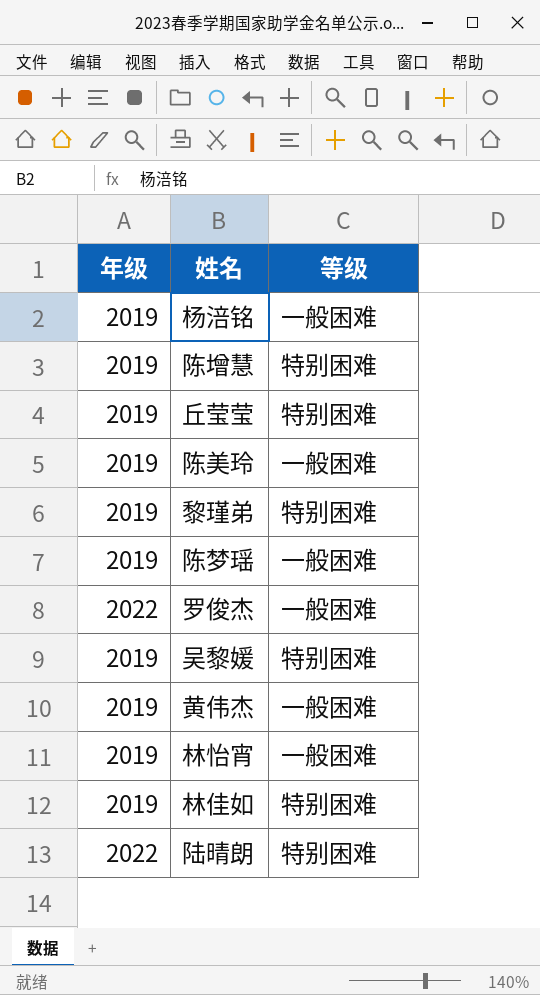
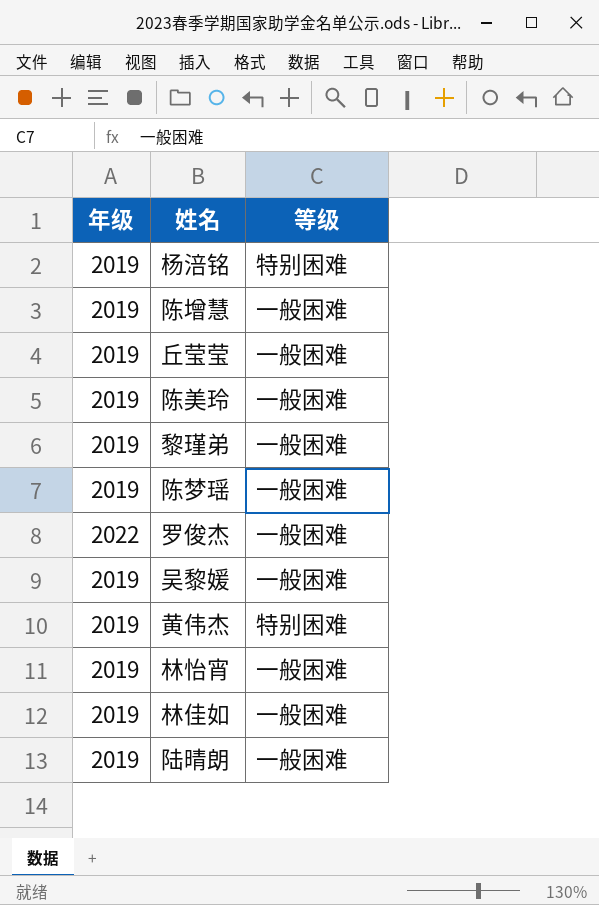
杨涪铭 | 等级: 一般困难 -> 特别困难
陈增慧 | 等级: 特别困难 -> 一般困难
丘莹莹 | 等级: 特别困难 -> 一般困难
黎瑾弟 | 等级: 特别困难 -> 一般困难
吴黎媛 | 等级: 特别困难 -> 一般困难
黄伟杰 | 等级: 一般困难 -> 特别困难
林佳如 | 等级: 特别困难 -> 一般困难
陆晴朗 | 年级: 2022 -> 2019
陆晴朗 | 等级: 特别困难 -> 一般困难

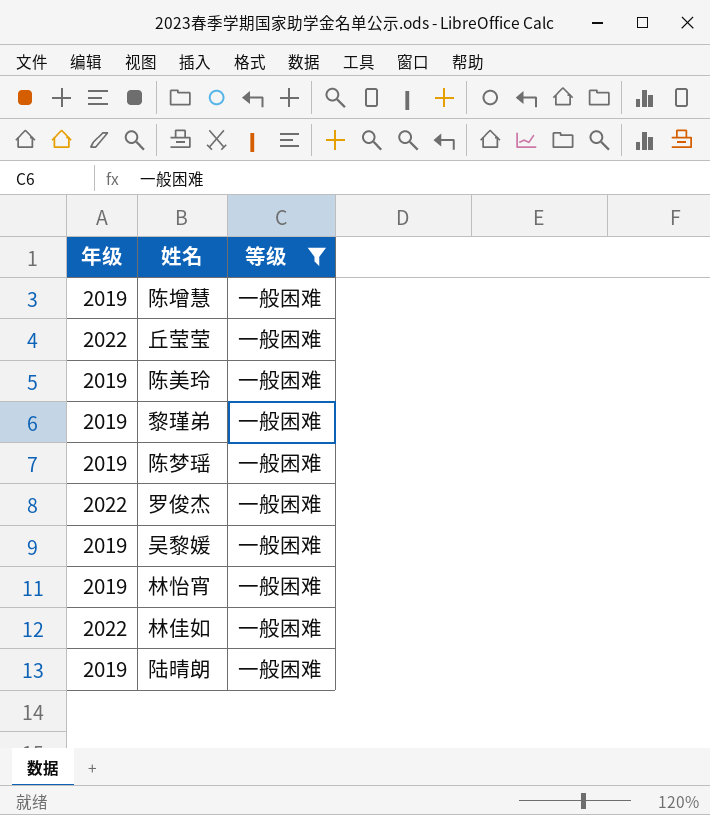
filter: none -> 等级 = 一般困难
丘莹莹 | 年级: 2019 -> 2022
林佳如 | 年级: 2019 -> 2022

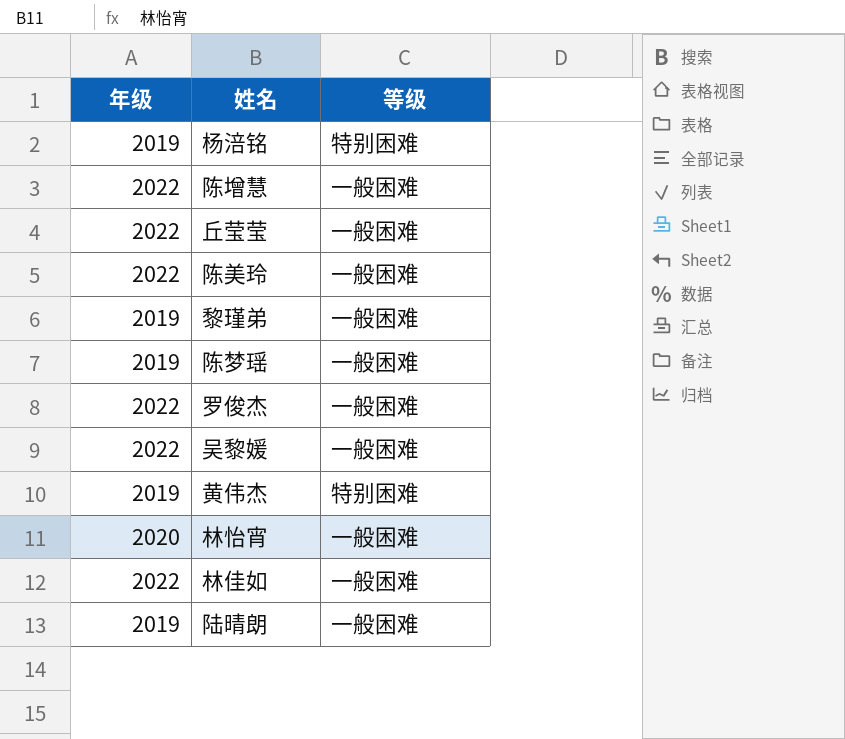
filter: 等级 = 一般困难 -> none
陈增慧 | 年级: 2019 -> 2022
陈美玲 | 年级: 2019 -> 2022
吴黎媛 | 年级: 2019 -> 2022
林怡宵 | 年级: 2019 -> 2020

